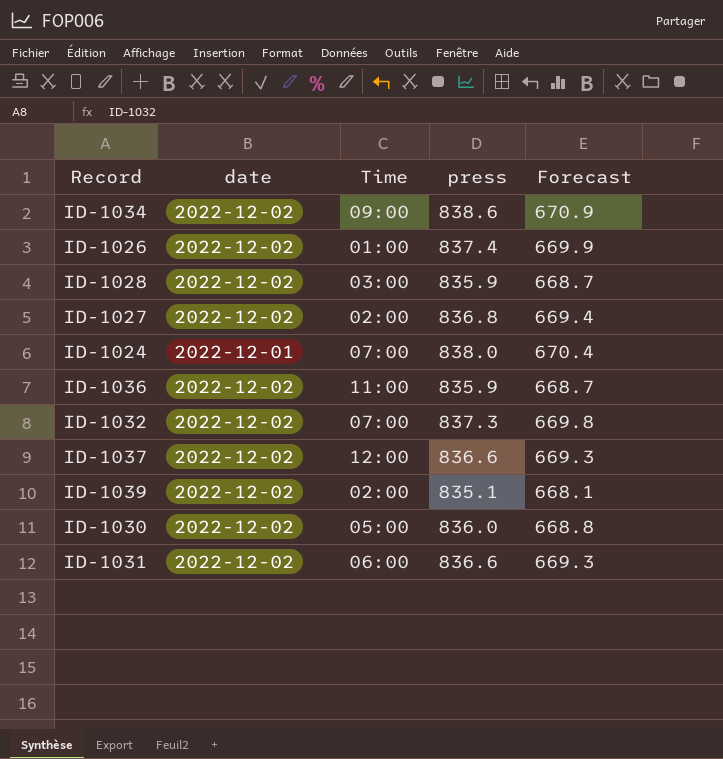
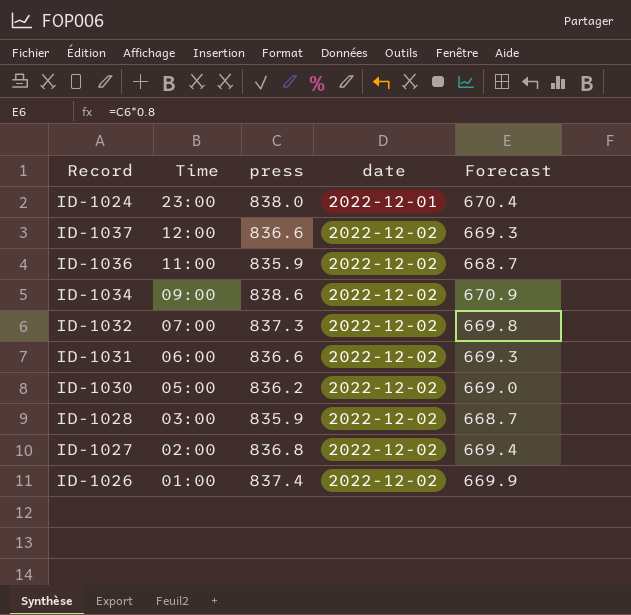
row order: none -> Time descending
column date | position: 2 -> 4
row ID-1039: 2022-12-02 | 02:00 | 835.1 | 668.1 -> none
ID-1024 | Time: 07:00 -> 23:00
ID-1030 | press: 836.0 -> 836.2
ID-1030 | Forecast: 668.8 -> 669.0

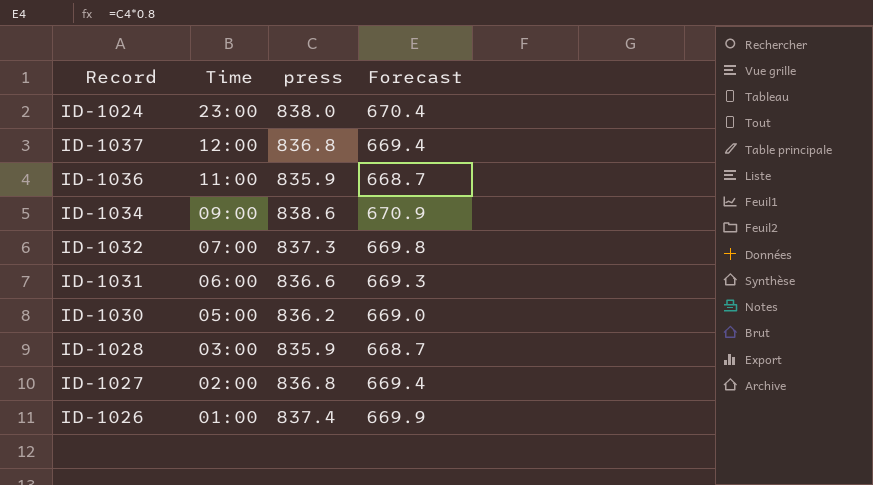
column date | position: 4 -> none
ID-1037 | press: 836.6 -> 836.8
ID-1037 | Forecast: 669.3 -> 669.4

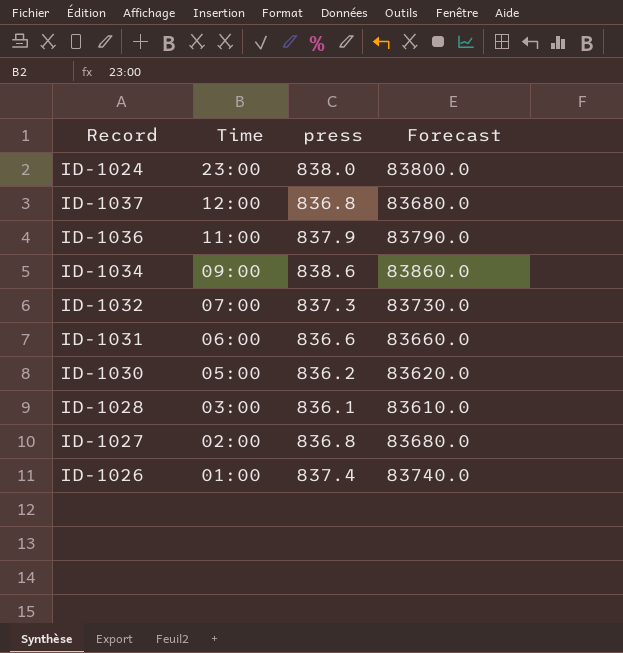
column Forecast | formula: [press] * 0.8 -> [press] * 100
ID-1036 | press: 835.9 -> 837.9
ID-1028 | press: 835.9 -> 836.1

